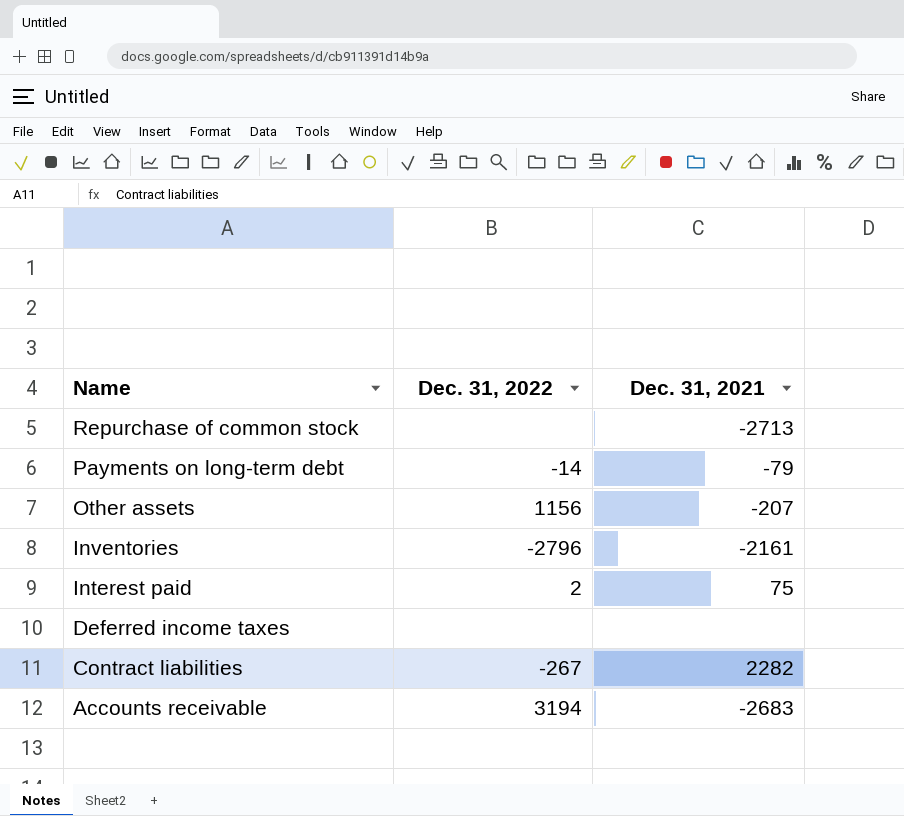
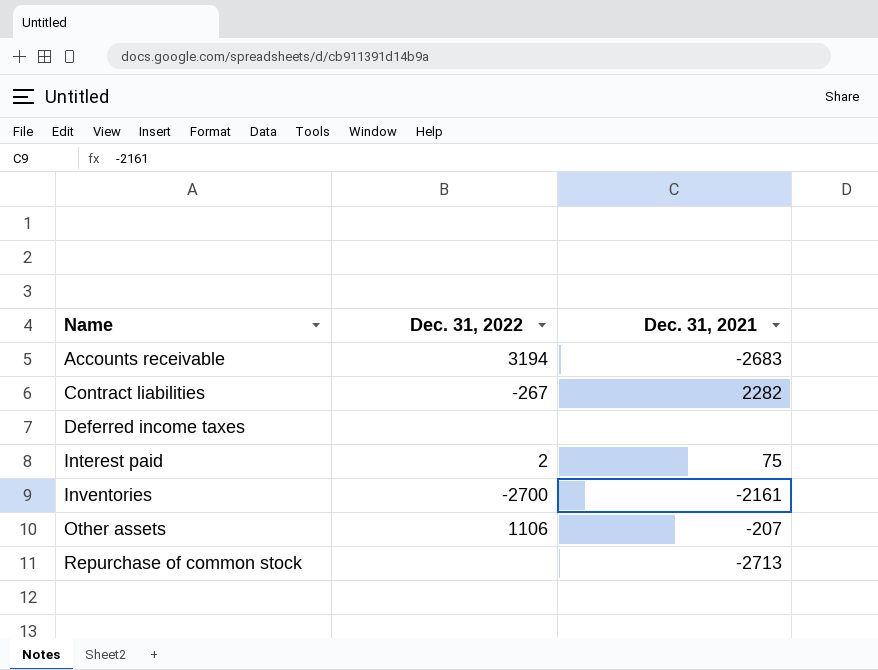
row order: Name descending -> Name ascending
row Payments on long-term debt: -14 | -79 -> none
Inventories | Dec. 31, 2022: -2796 -> -2700
Other assets | Dec. 31, 2022: 1156 -> 1106

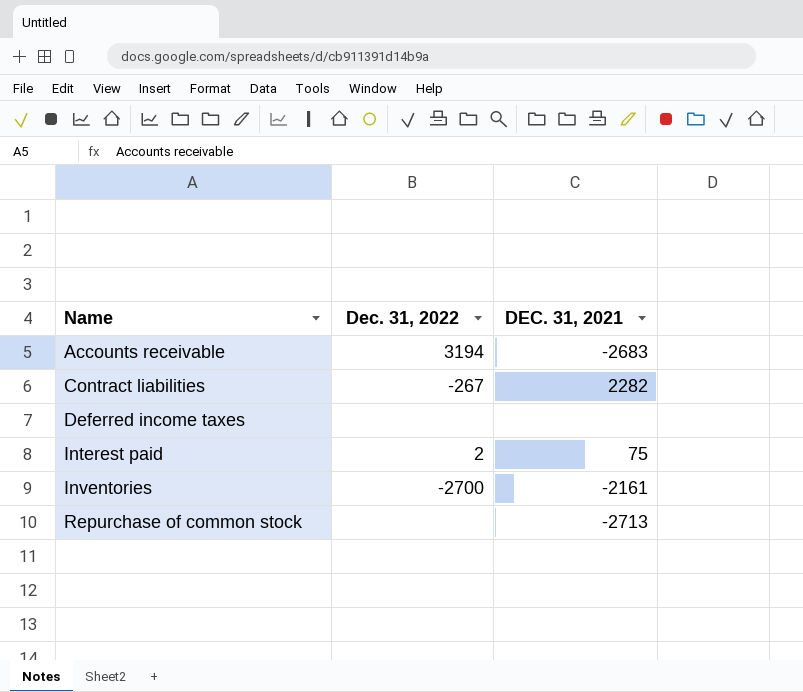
column name: Dec. 31, 2021 -> DEC. 31, 2021
row Other assets: 1106 | -207 -> none

